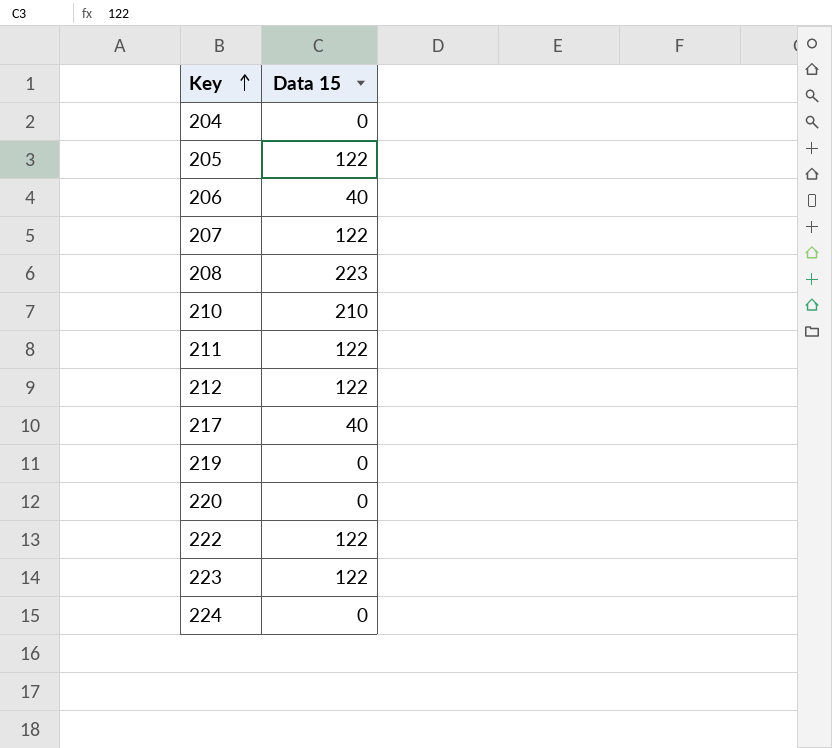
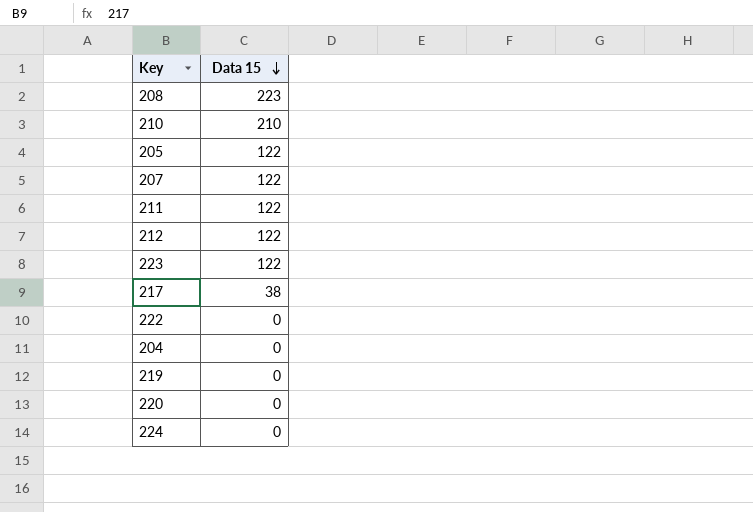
row order: Key ascending -> Data 15 descending
row 206: 40 -> none
217 | Data 15: 40 -> 38
222 | Data 15: 122 -> 0

